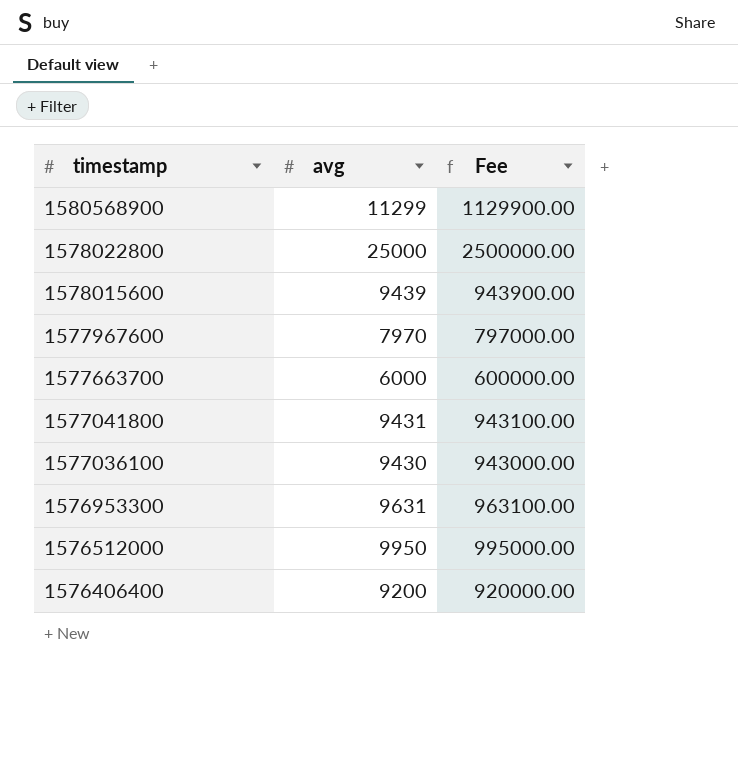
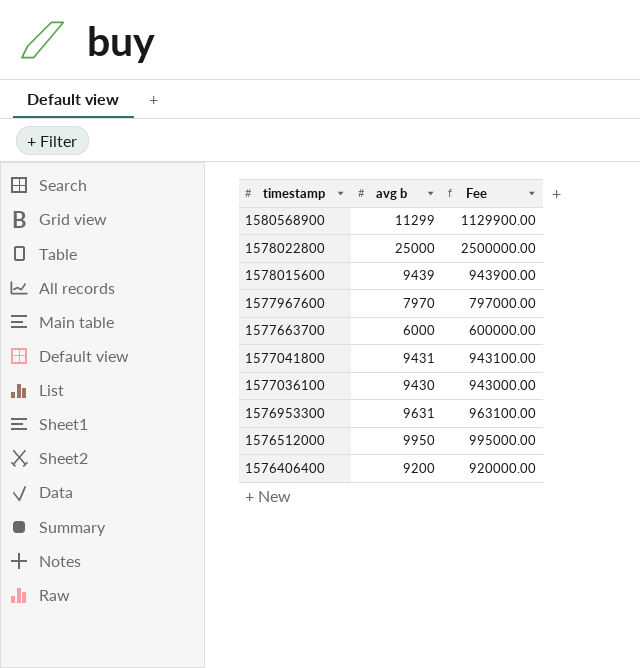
column name: avg -> avg b

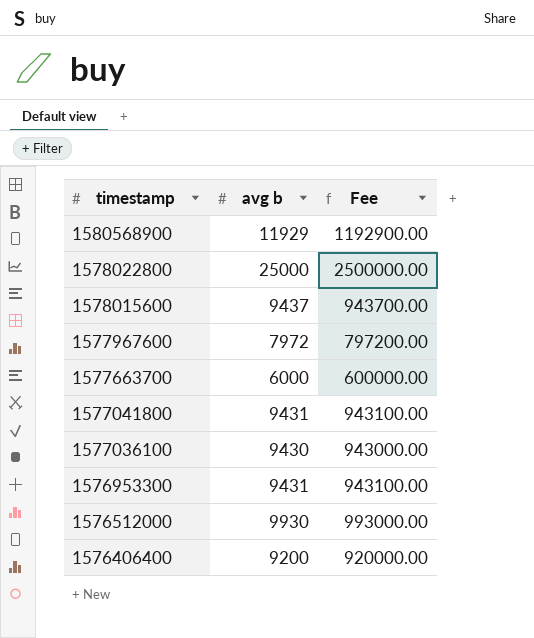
1580568900 | avg b: 11299 -> 11929
1580568900 | Fee: 1129900.00 -> 1192900.00
1578015600 | avg b: 9439 -> 9437
1578015600 | Fee: 943900.00 -> 943700.00
1577967600 | avg b: 7970 -> 7972
1577967600 | Fee: 797000.00 -> 797200.00
1576953300 | avg b: 9631 -> 9431
1576953300 | Fee: 963100.00 -> 943100.00
1576512000 | avg b: 9950 -> 9930
1576512000 | Fee: 995000.00 -> 993000.00

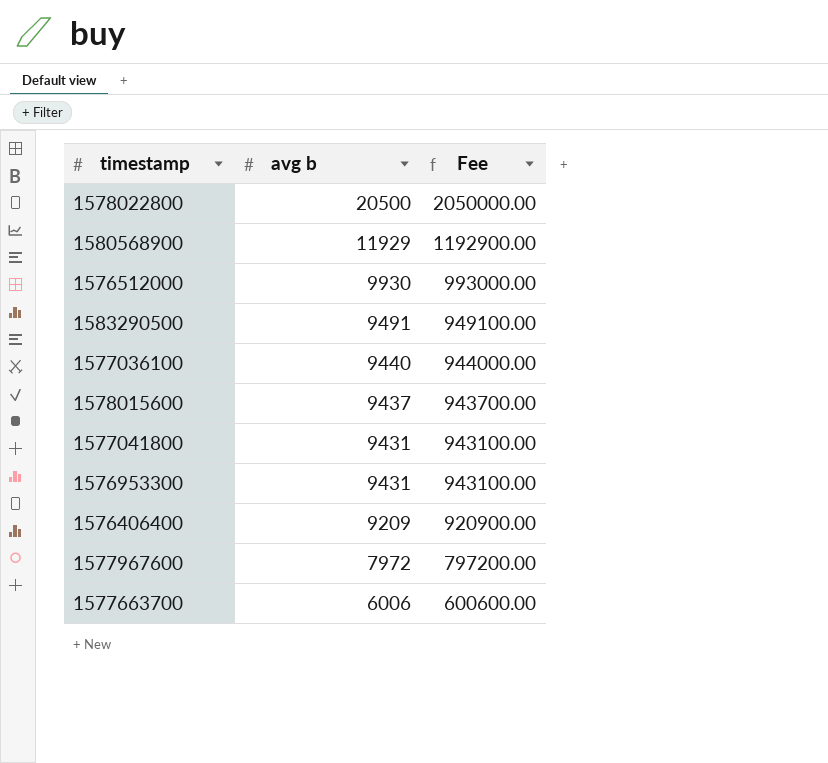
row order: timestamp descending -> avg b descending
1578022800 | avg b: 25000 -> 20500
1578022800 | Fee: 2500000.00 -> 2050000.00
row 1583290500: none -> 9491 | 949100.00
1577036100 | avg b: 9430 -> 9440
1577036100 | Fee: 943000.00 -> 944000.00
1576406400 | avg b: 9200 -> 9209
1576406400 | Fee: 920000.00 -> 920900.00
1577663700 | avg b: 6000 -> 6006
1577663700 | Fee: 600000.00 -> 600600.00

